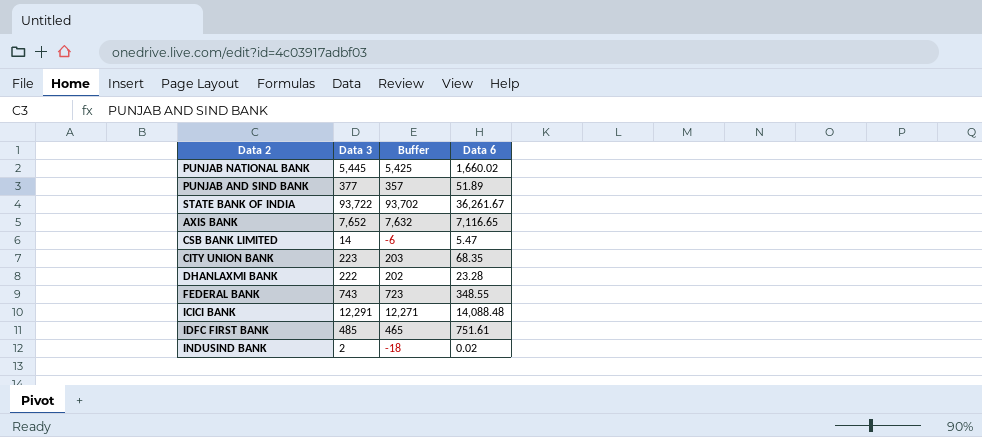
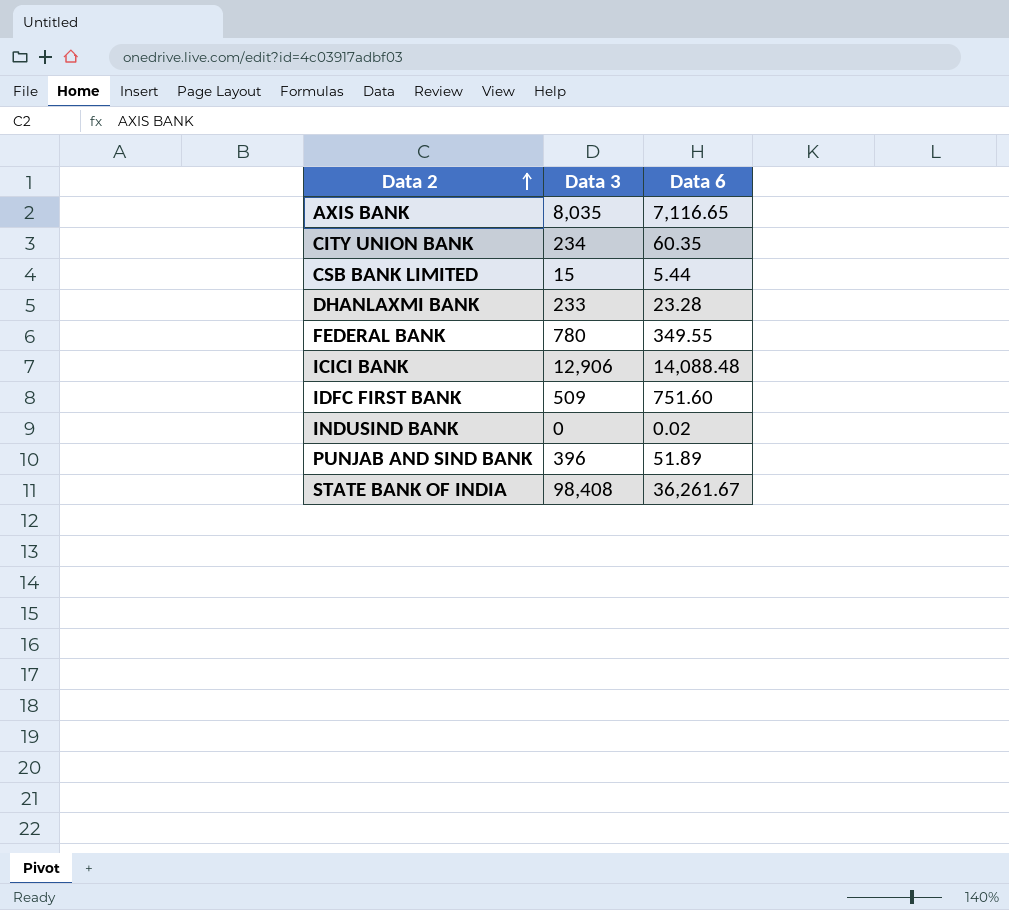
row order: none -> Data 2 ascending
column Buffer | formula: [Data 3] - 20 -> none
row PUNJAB NATIONAL BANK: 5,445 | 5,425 | 1,660.02 -> none
AXIS BANK | Data 3: 7,652 -> 8,035
CITY UNION BANK | Data 3: 223 -> 234
CITY UNION BANK | Data 6: 68.35 -> 60.35
CSB BANK LIMITED | Data 3: 14 -> 15
CSB BANK LIMITED | Data 6: 5.47 -> 5.44
DHANLAXMI BANK | Data 3: 222 -> 233
FEDERAL BANK | Data 3: 743 -> 780
FEDERAL BANK | Data 6: 348.55 -> 349.55
ICICI BANK | Data 3: 12,291 -> 12,906
IDFC FIRST BANK | Data 3: 485 -> 509
IDFC FIRST BANK | Data 6: 751.61 -> 751.60
INDUSIND BANK | Data 3: 2 -> 0
PUNJAB AND SIND BANK | Data 3: 377 -> 396
STATE BANK OF INDIA | Data 3: 93,722 -> 98,408

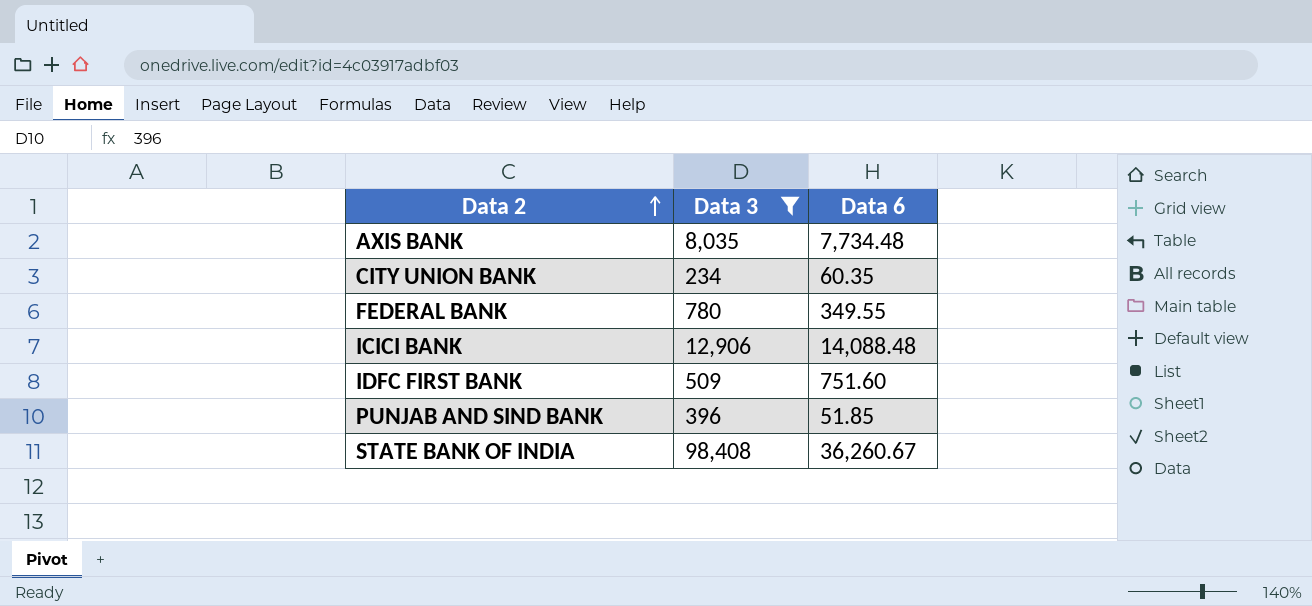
filter: none -> Data 3 >= 234
AXIS BANK | Data 6: 7,116.65 -> 7,734.48
PUNJAB AND SIND BANK | Data 6: 51.89 -> 51.85
STATE BANK OF INDIA | Data 6: 36,261.67 -> 36,260.67

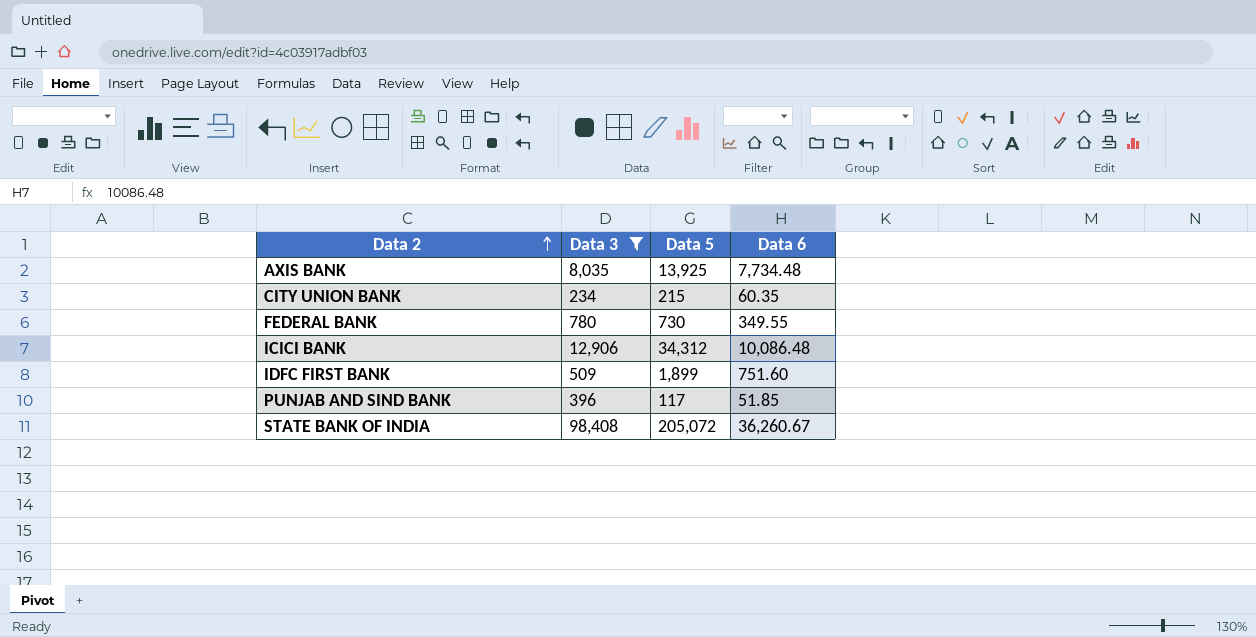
column Data 5 | position: none -> 3
ICICI BANK | Data 6: 14,088.48 -> 10,086.48

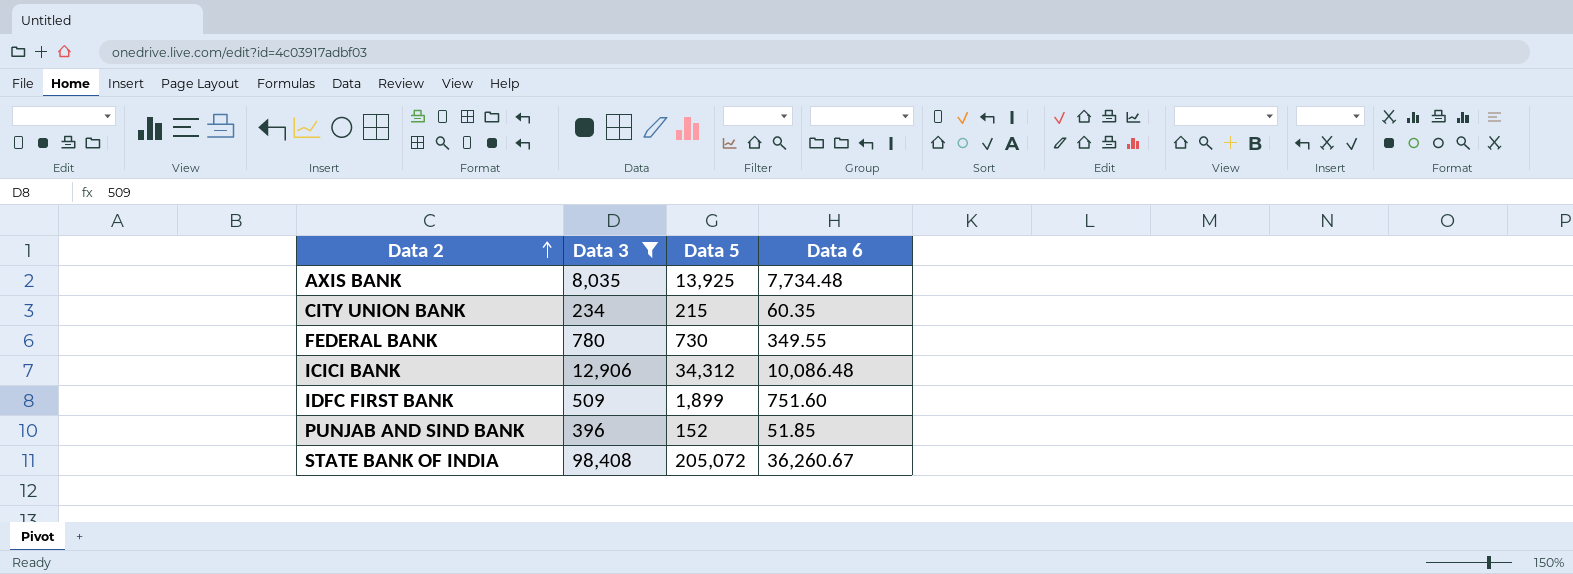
PUNJAB AND SIND BANK | Data 5: 117 -> 152

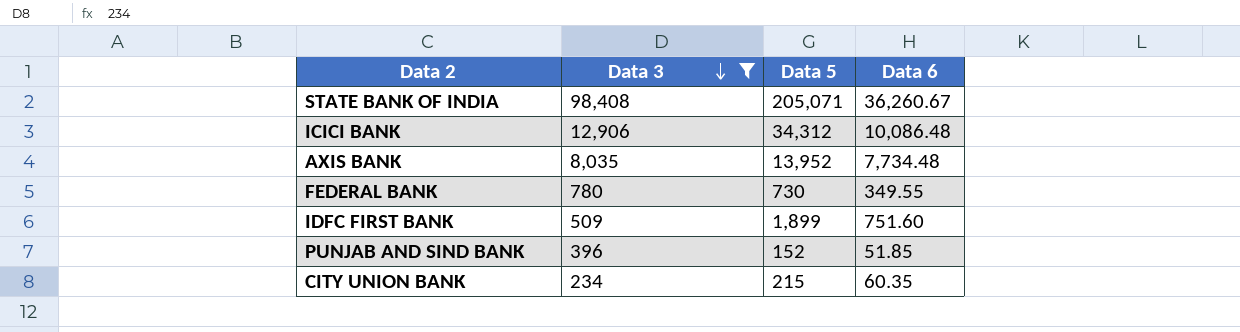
row order: Data 2 ascending -> Data 3 descending
STATE BANK OF INDIA | Data 5: 205,072 -> 205,071
AXIS BANK | Data 5: 13,925 -> 13,952

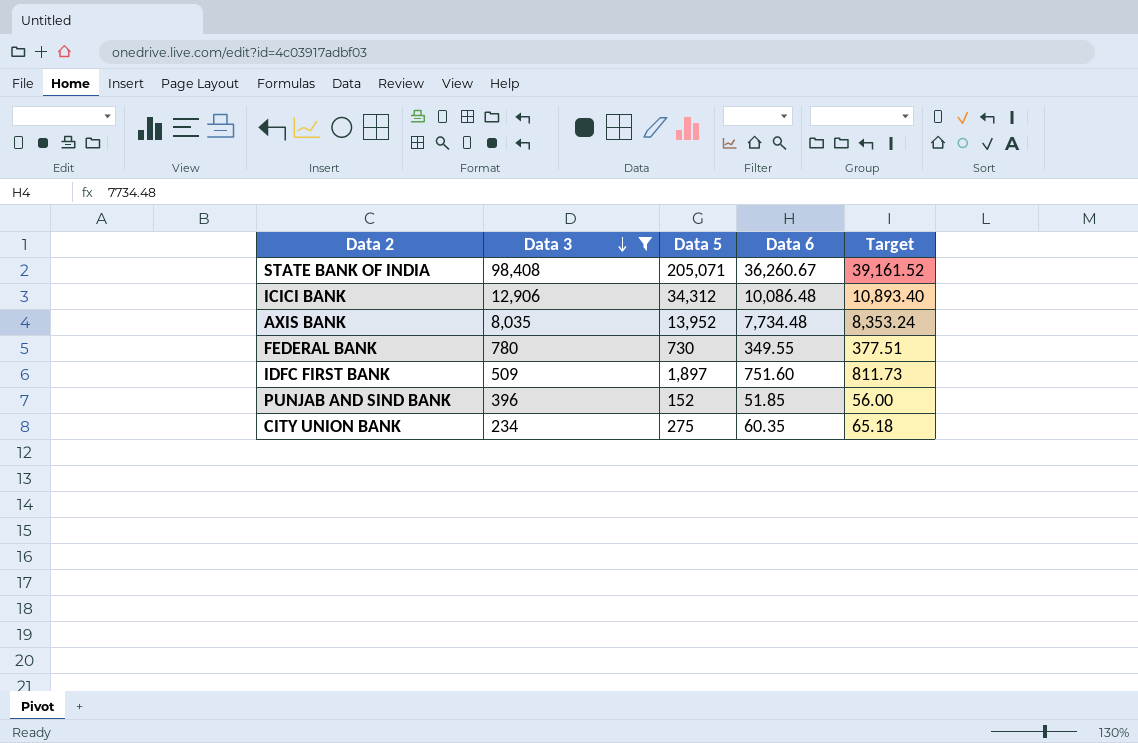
column Target | formula: none -> [Data 6] * 1.08
IDFC FIRST BANK | Data 5: 1,899 -> 1,897
CITY UNION BANK | Data 5: 215 -> 275

